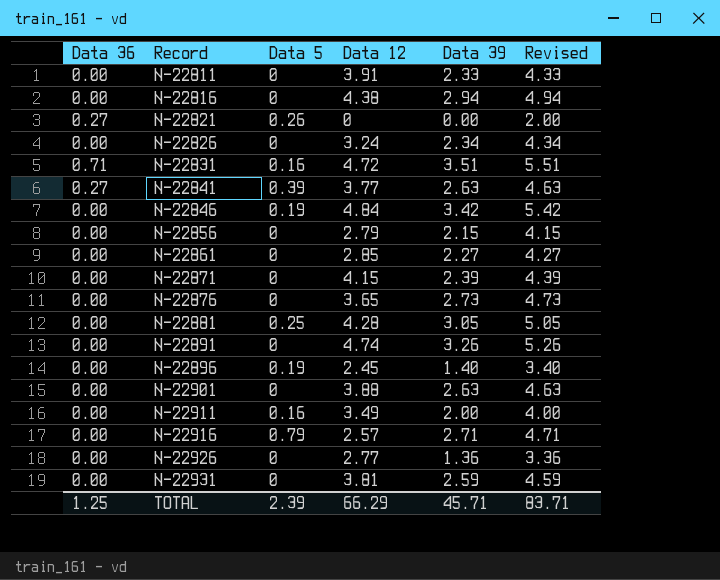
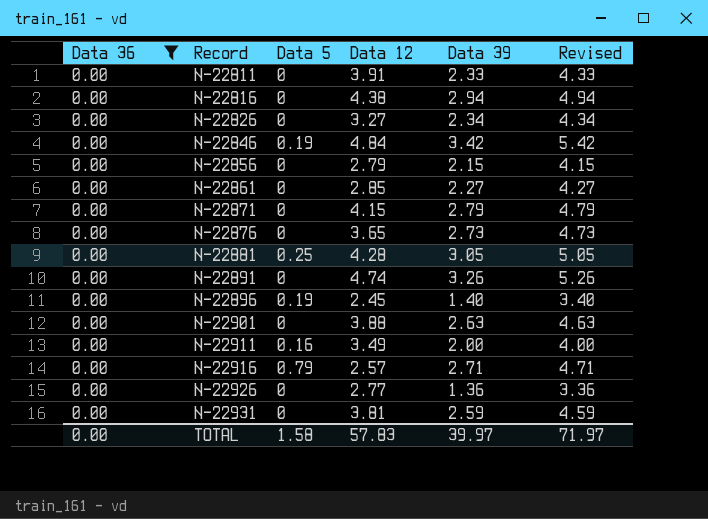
filter: none -> Data 36 = 0.00
N-22826 | Data 12: 3.24 -> 3.27
N-22871 | Data 39: 2.39 -> 2.79
N-22871 | Revised: 4.39 -> 4.79
TOTAL | Data 36: 1.25 -> 0.00
TOTAL | Data 5: 2.39 -> 1.58
TOTAL | Data 12: 66.29 -> 57.83
TOTAL | Data 39: 45.71 -> 39.97
TOTAL | Revised: 83.71 -> 71.97

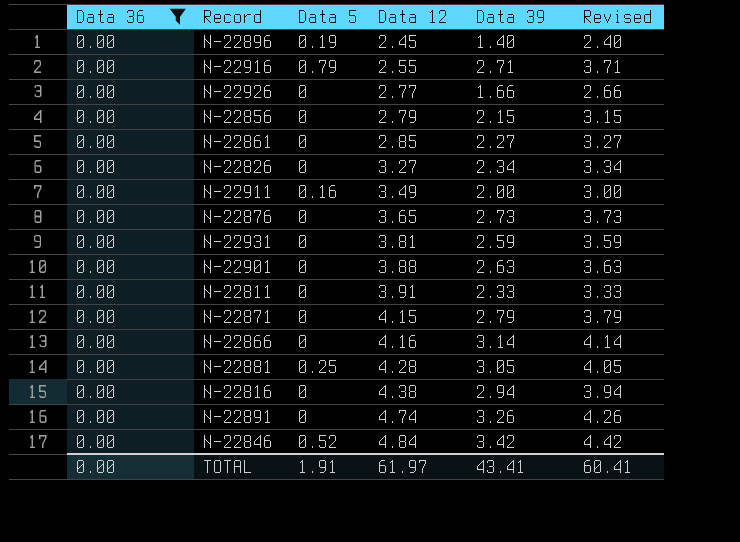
row order: Record ascending -> Data 12 ascending
column Revised | formula: [Data 39] + 2 -> [Data 39] + 1
N-22916 | Data 12: 2.57 -> 2.55
N-22926 | Data 39: 1.36 -> 1.66
row N-22866: none -> 0.00 | 0 | 4.16 | 3.14 | 4.14
N-22846 | Data 5: 0.19 -> 0.52
TOTAL | Data 5: 1.58 -> 1.91
TOTAL | Data 12: 57.83 -> 61.97
TOTAL | Data 39: 39.97 -> 43.41
TOTAL | Revised: 71.97 -> 60.41

